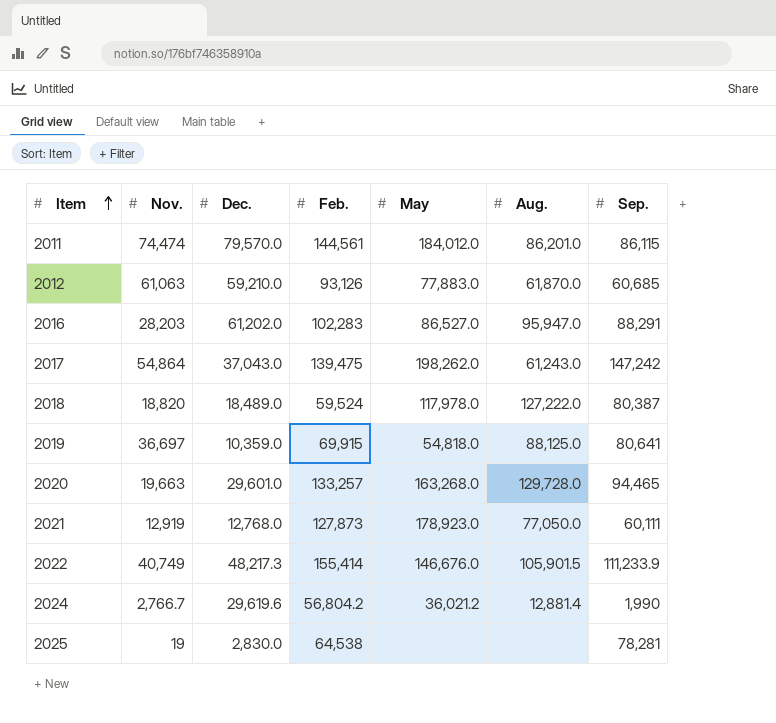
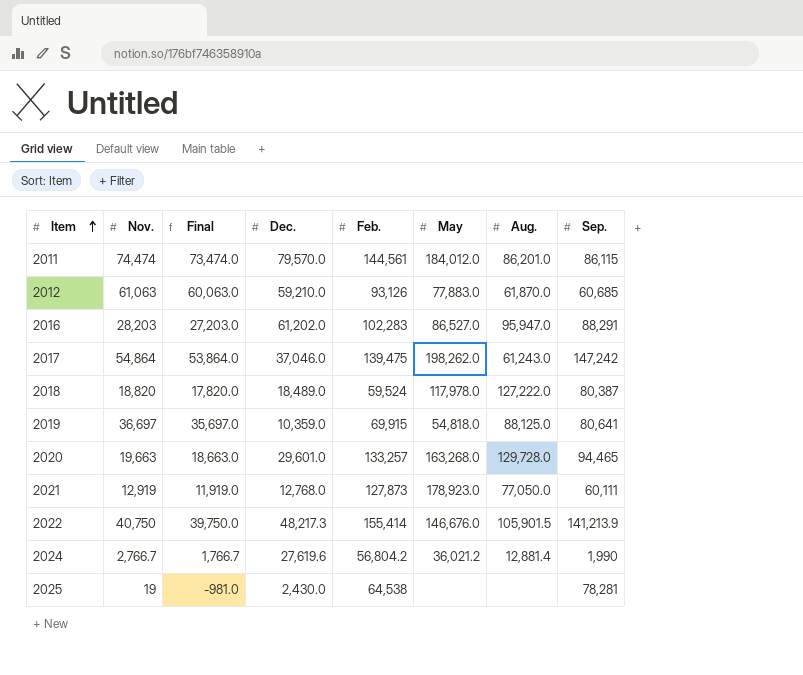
column Final | formula: none -> [Nov.] - 1000
2017 | Dec.: 37,043.0 -> 37,046.0
2022 | Nov.: 40,749 -> 40,750
2022 | Sep.: 111,233.9 -> 141,213.9
2024 | Dec.: 29,619.6 -> 27,619.6
2025 | Dec.: 2,830.0 -> 2,430.0

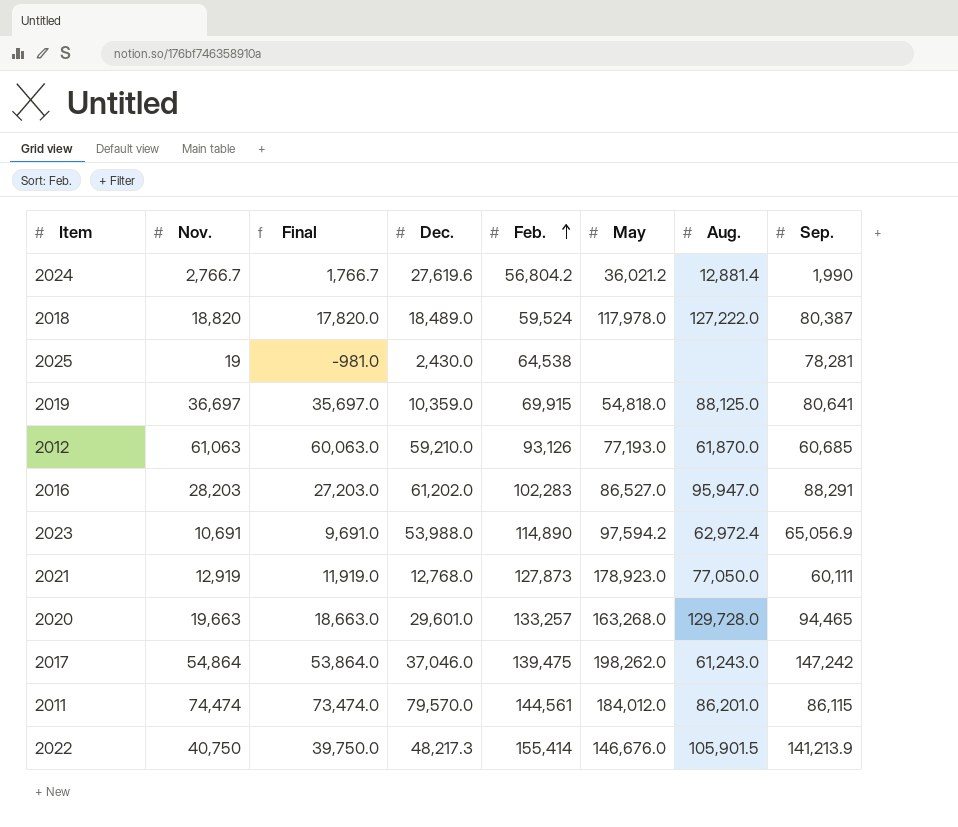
row order: Item ascending -> Feb. ascending
2012 | May: 77,883.0 -> 77,193.0
row 2023: none -> 10,691 | 9,691.0 | 53,988.0 | 114,890 | 97,594.2 | 62,972.4 | 65,056.9

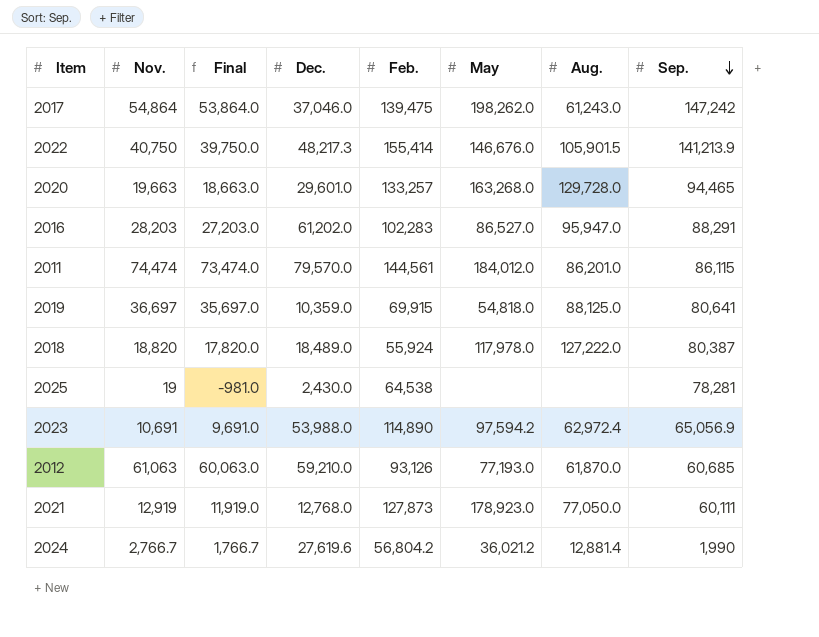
row order: Feb. ascending -> Sep. descending
2018 | Feb.: 59,524 -> 55,924

